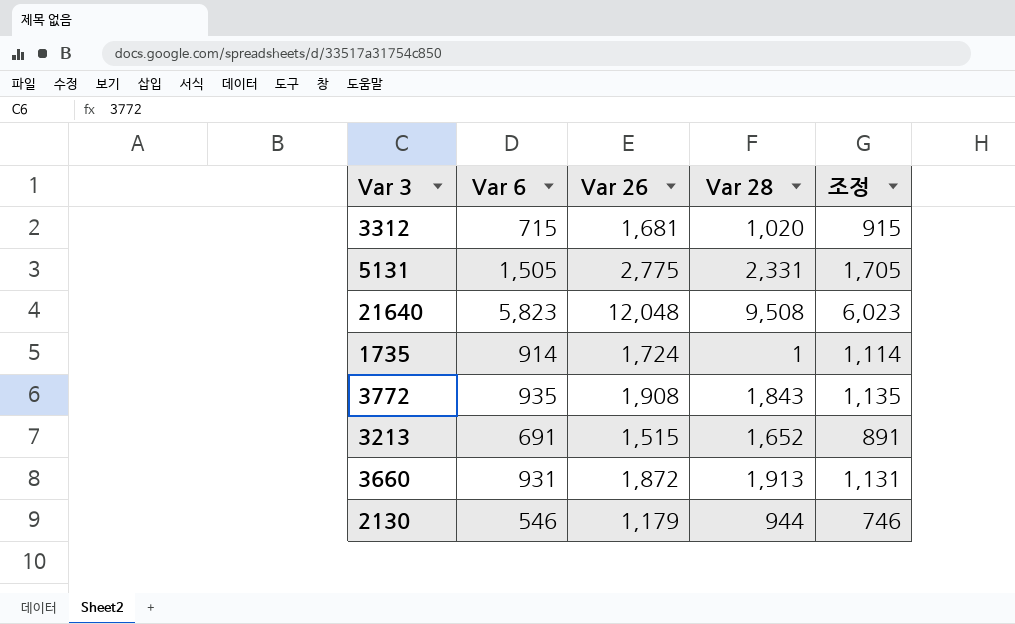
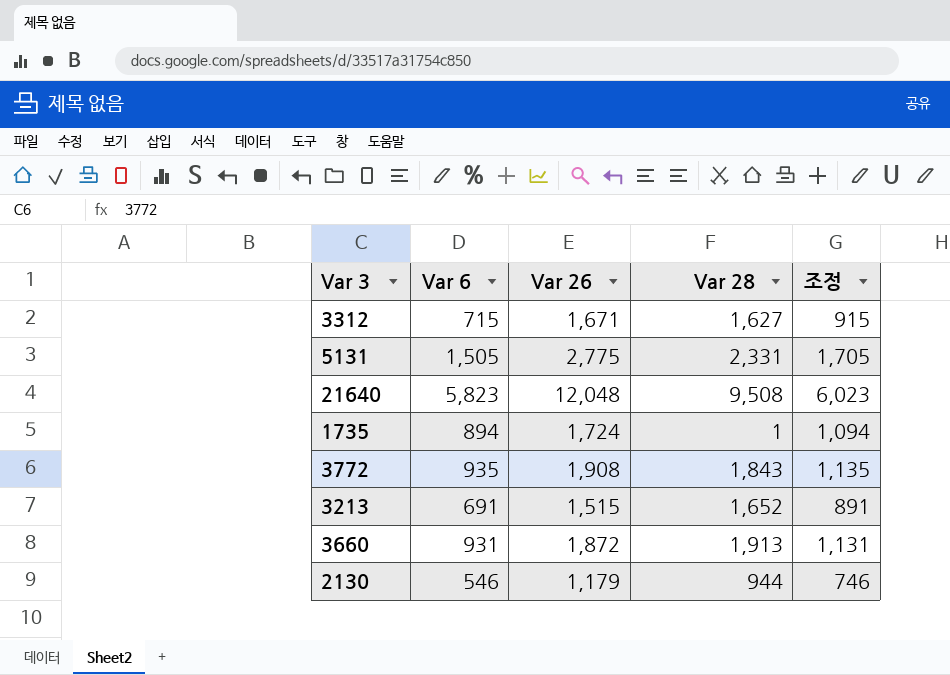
3312 | Var 26: 1,681 -> 1,671
3312 | Var 28: 1,020 -> 1,627
1735 | Var 6: 914 -> 894
1735 | 조정: 1,114 -> 1,094

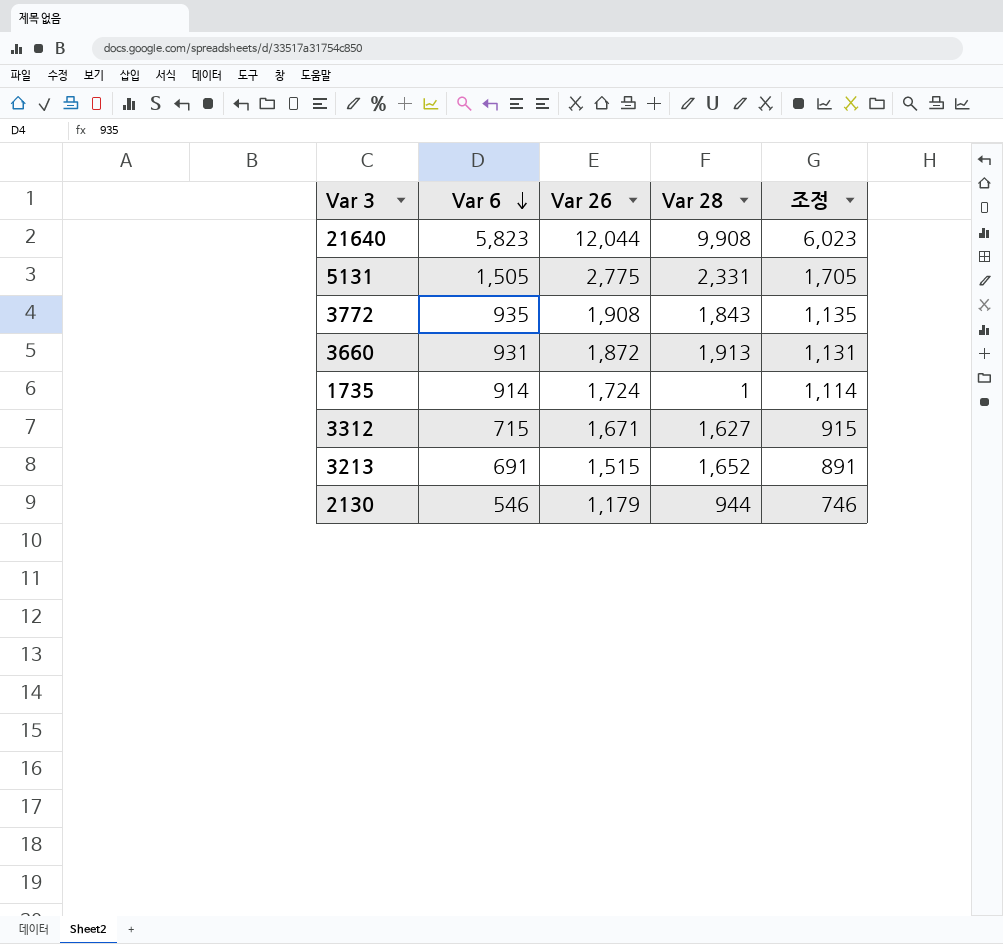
row order: none -> Var 6 descending
21640 | Var 26: 12,048 -> 12,044
21640 | Var 28: 9,508 -> 9,908
1735 | Var 6: 894 -> 914
1735 | 조정: 1,094 -> 1,114

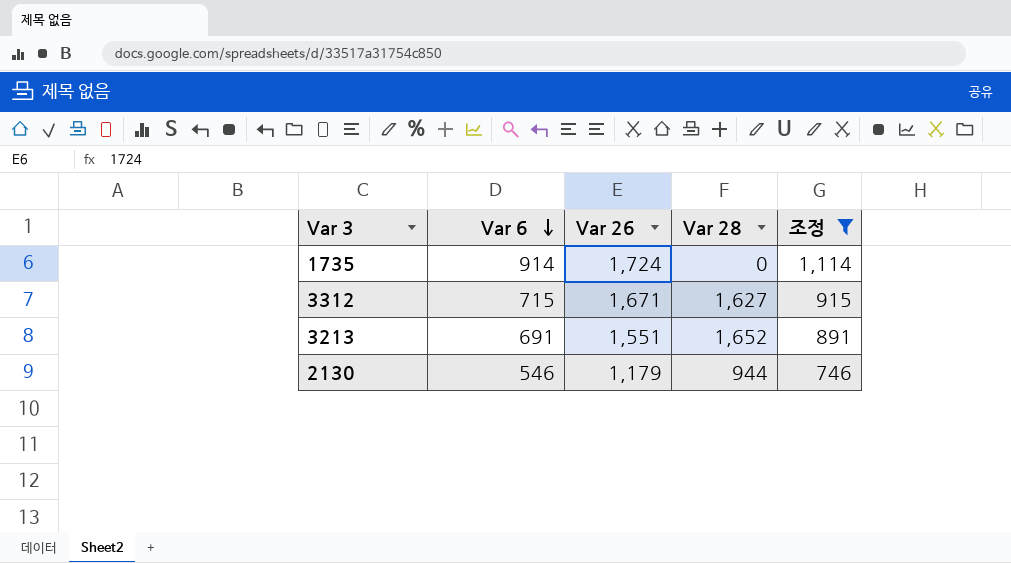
filter: none -> 조정 <= 1,114
1735 | Var 28: 1 -> 0
3213 | Var 26: 1,515 -> 1,551

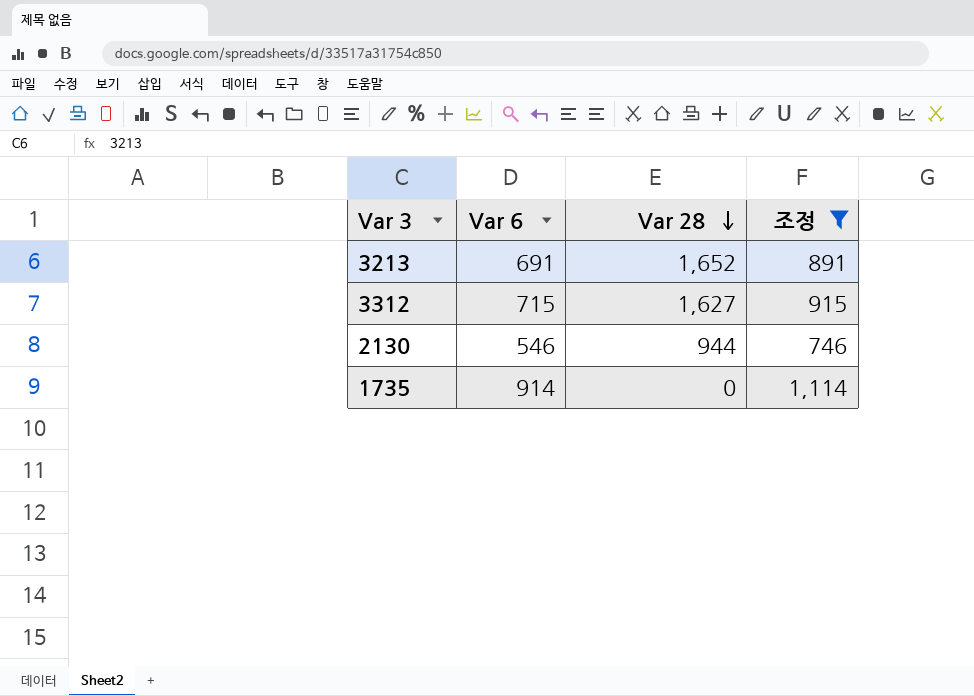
row order: Var 6 descending -> Var 28 descending
column Var 26 | position: 3 -> none

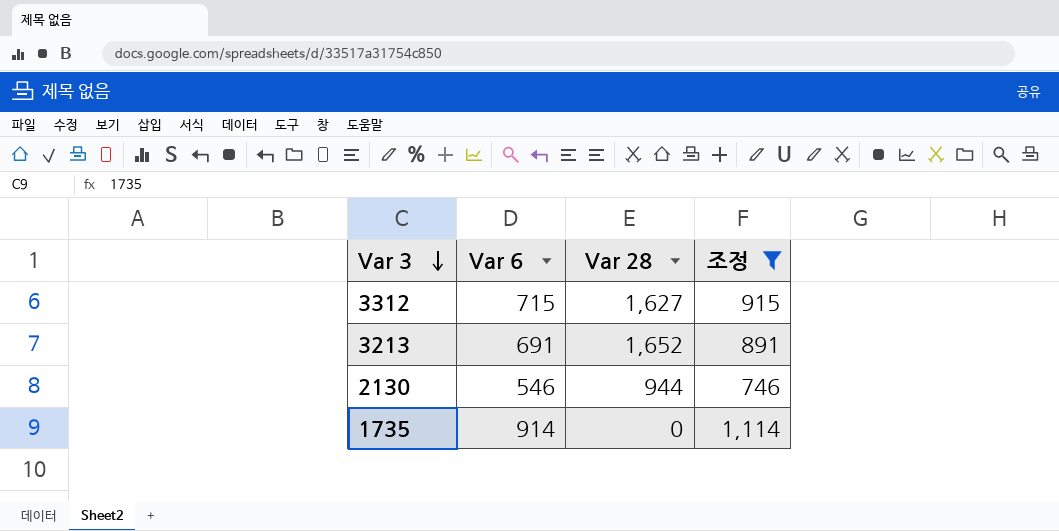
row order: Var 28 descending -> Var 3 descending

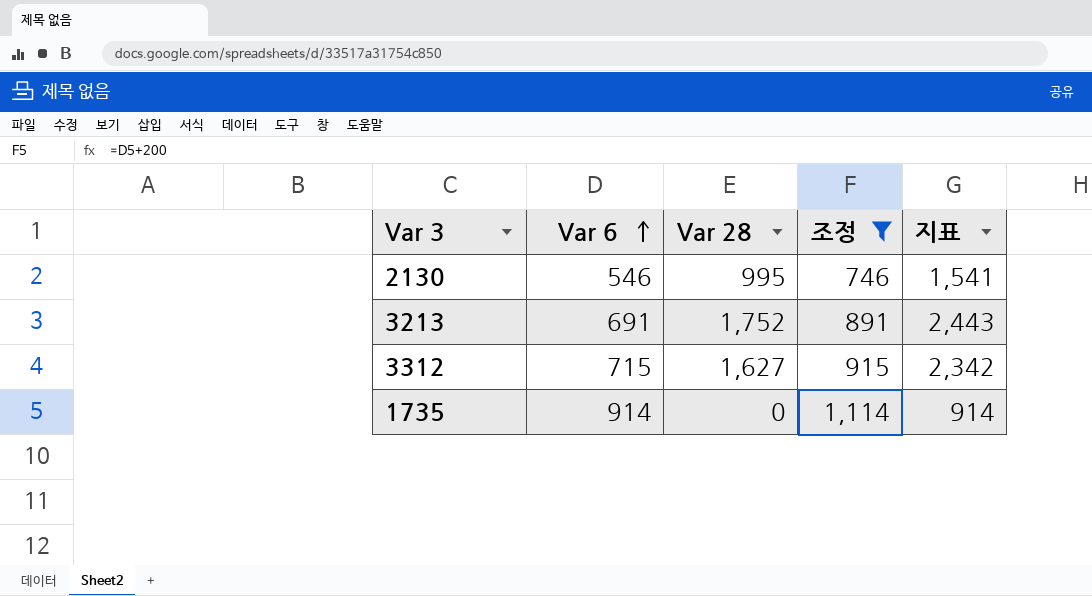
row order: Var 3 descending -> Var 6 ascending
column 지표 | formula: none -> [Var 6] + [Var 28]
2130 | Var 28: 944 -> 995
3213 | Var 28: 1,652 -> 1,752

